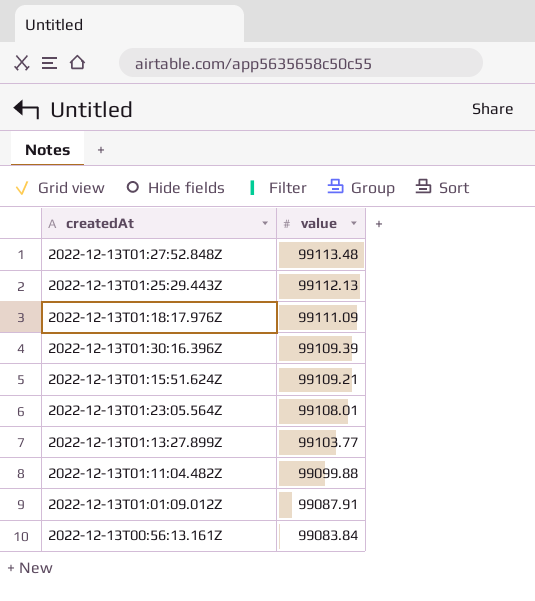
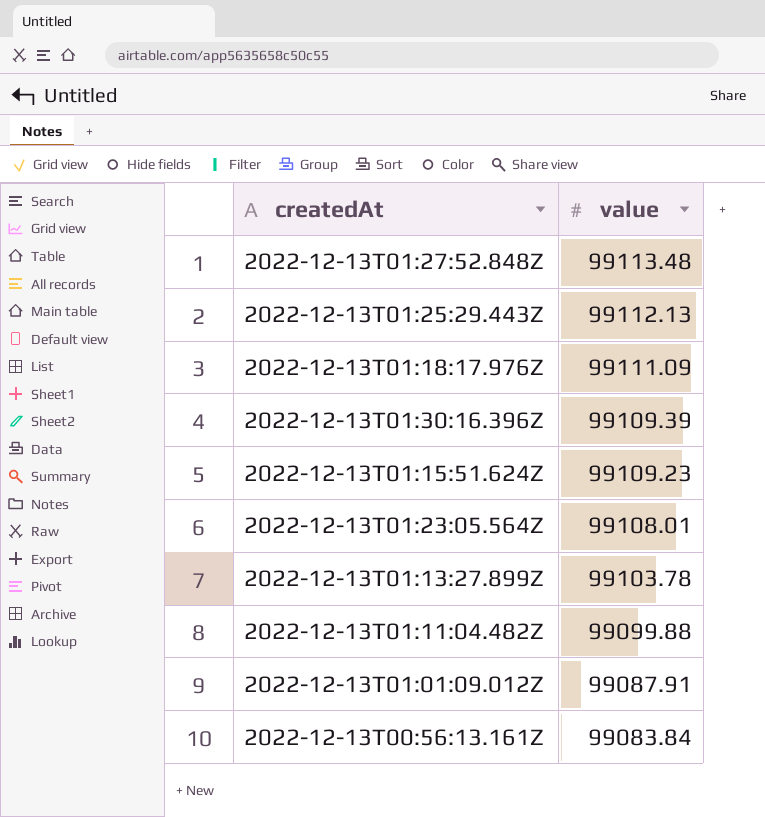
2022-12-13T01:15:51.624Z | value: 99109.21 -> 99109.23
2022-12-13T01:13:27.899Z | value: 99103.77 -> 99103.78

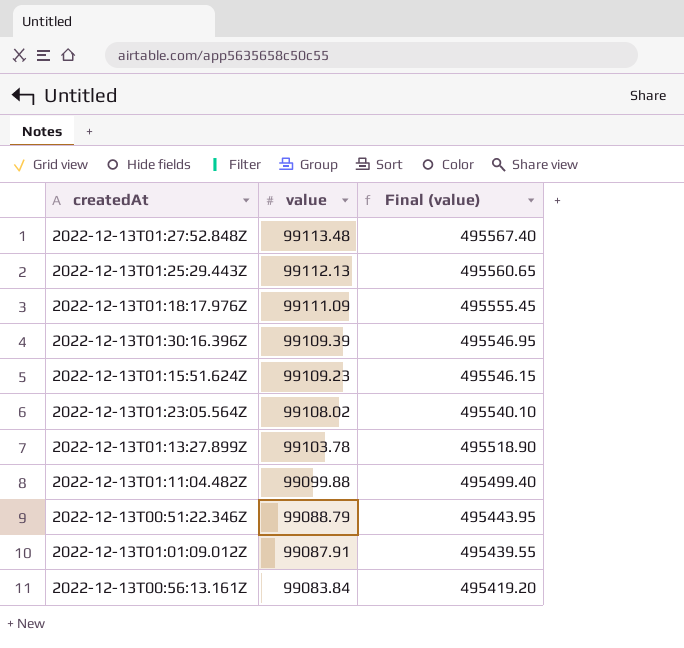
column Final (value) | formula: none -> [value] * 5
2022-12-13T01:23:05.564Z | value: 99108.01 -> 99108.02
row 2022-12-13T00:51:22.346Z: none -> 99088.79 | 495443.95

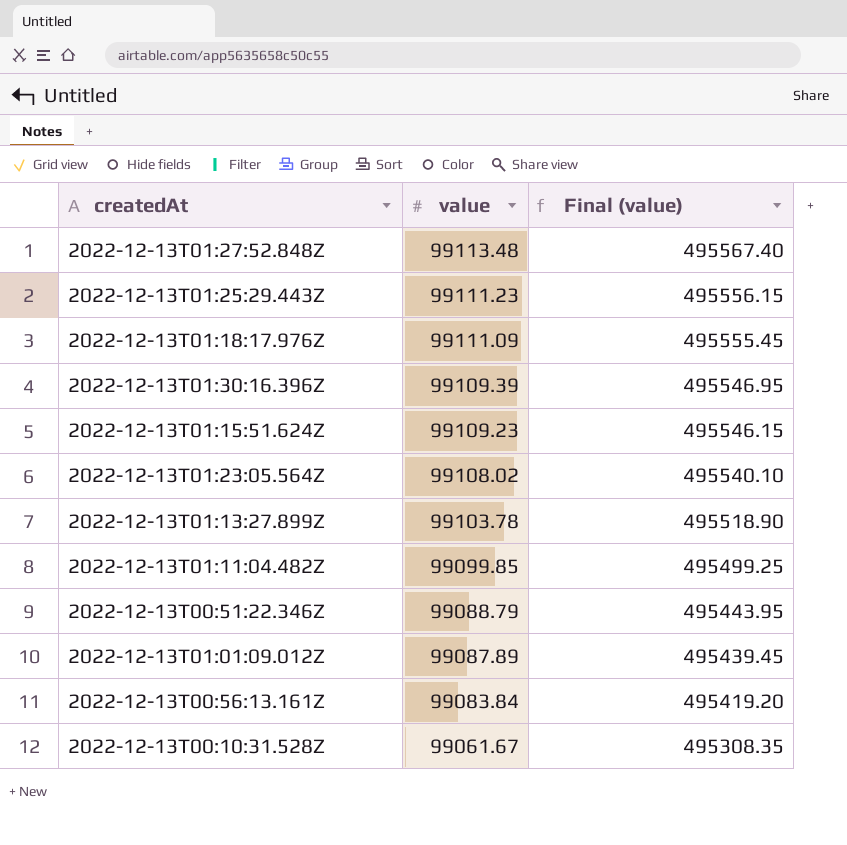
2022-12-13T01:25:29.443Z | value: 99112.13 -> 99111.23
2022-12-13T01:25:29.443Z | Final (value): 495560.65 -> 495556.15
2022-12-13T01:11:04.482Z | value: 99099.88 -> 99099.85
2022-12-13T01:11:04.482Z | Final (value): 495499.40 -> 495499.25
2022-12-13T01:01:09.012Z | value: 99087.91 -> 99087.89
2022-12-13T01:01:09.012Z | Final (value): 495439.55 -> 495439.45
row 2022-12-13T00:10:31.528Z: none -> 99061.67 | 495308.35

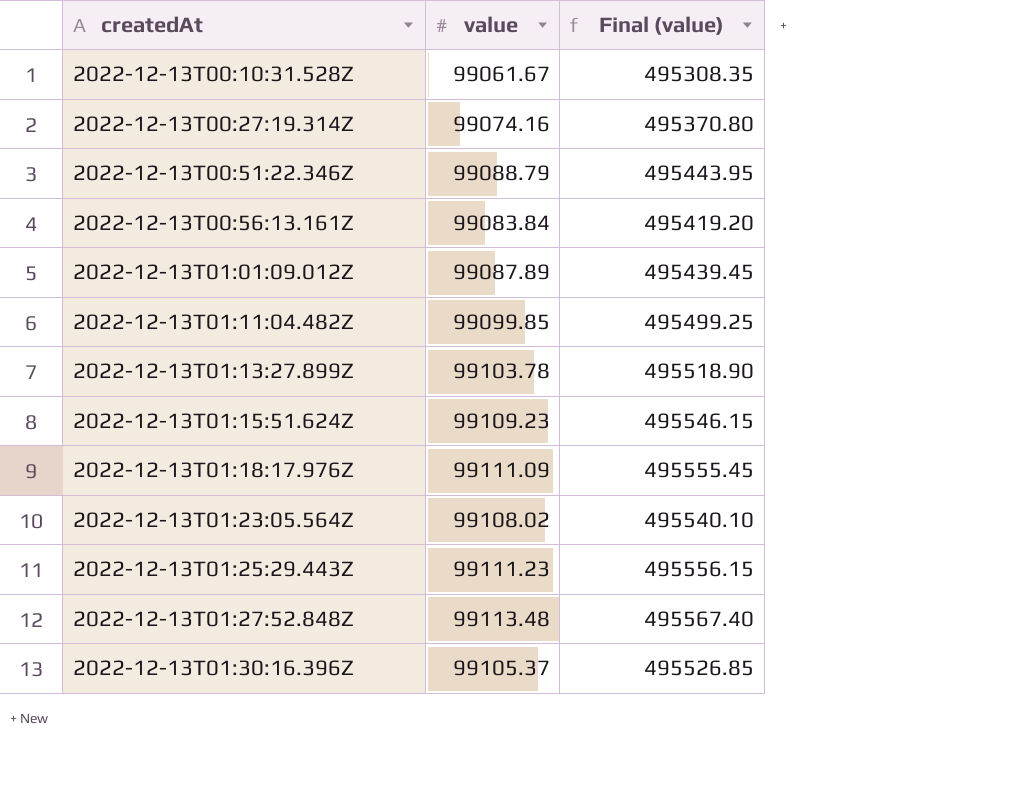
row order: value descending -> createdAt ascending
row 2022-12-13T00:27:19.314Z: none -> 99074.16 | 495370.80
2022-12-13T01:30:16.396Z | value: 99109.39 -> 99105.37
2022-12-13T01:30:16.396Z | Final (value): 495546.95 -> 495526.85

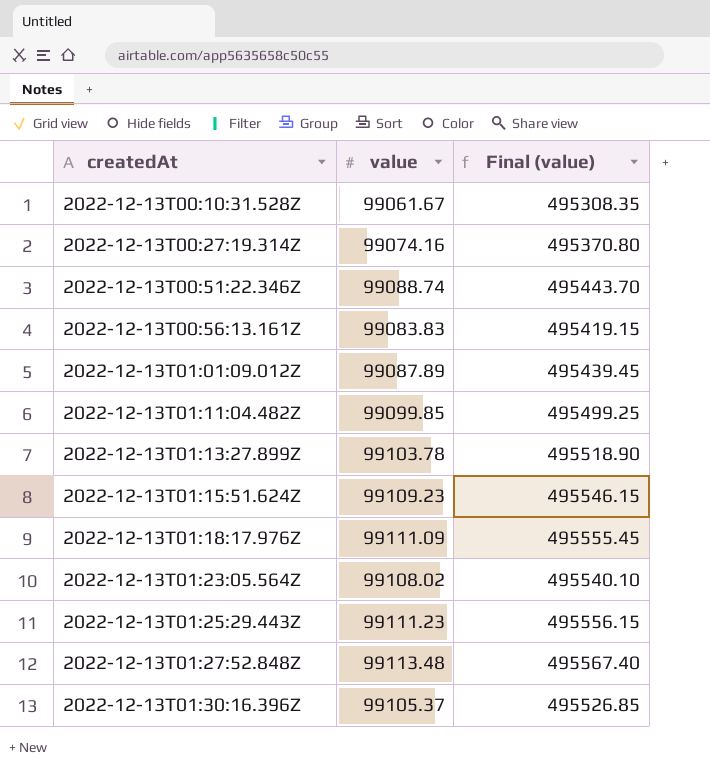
2022-12-13T00:51:22.346Z | value: 99088.79 -> 99088.74
2022-12-13T00:51:22.346Z | Final (value): 495443.95 -> 495443.70
2022-12-13T00:56:13.161Z | value: 99083.84 -> 99083.83
2022-12-13T00:56:13.161Z | Final (value): 495419.20 -> 495419.15

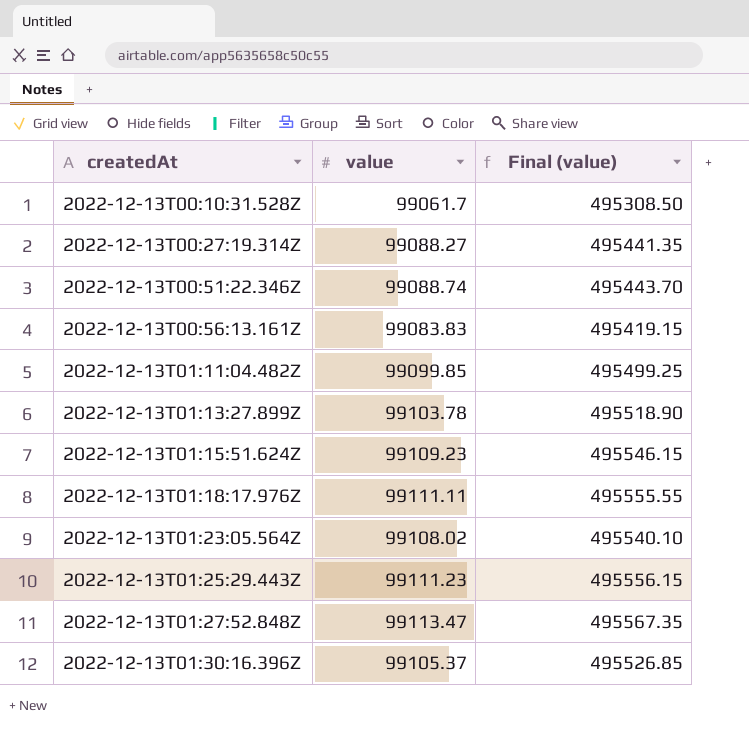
row 2022-12-13T01:01:09.012Z: 99087.89 | 495439.45 -> none
2022-12-13T00:10:31.528Z | value: 99061.67 -> 99061.7
2022-12-13T00:10:31.528Z | Final (value): 495308.35 -> 495308.50
2022-12-13T00:27:19.314Z | value: 99074.16 -> 99088.27
2022-12-13T00:27:19.314Z | Final (value): 495370.80 -> 495441.35
2022-12-13T01:18:17.976Z | value: 99111.09 -> 99111.11
2022-12-13T01:18:17.976Z | Final (value): 495555.45 -> 495555.55
2022-12-13T01:27:52.848Z | value: 99113.48 -> 99113.47
2022-12-13T01:27:52.848Z | Final (value): 495567.40 -> 495567.35

